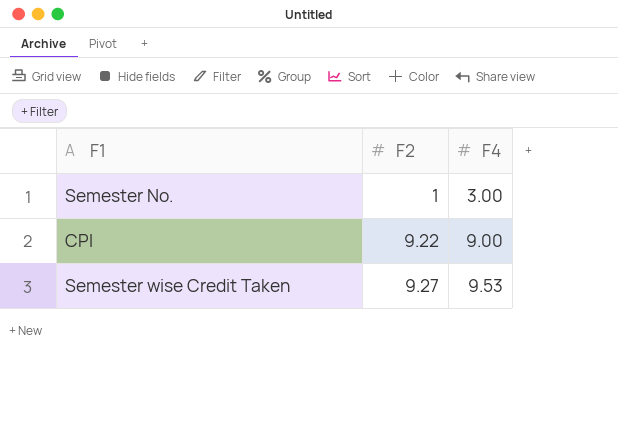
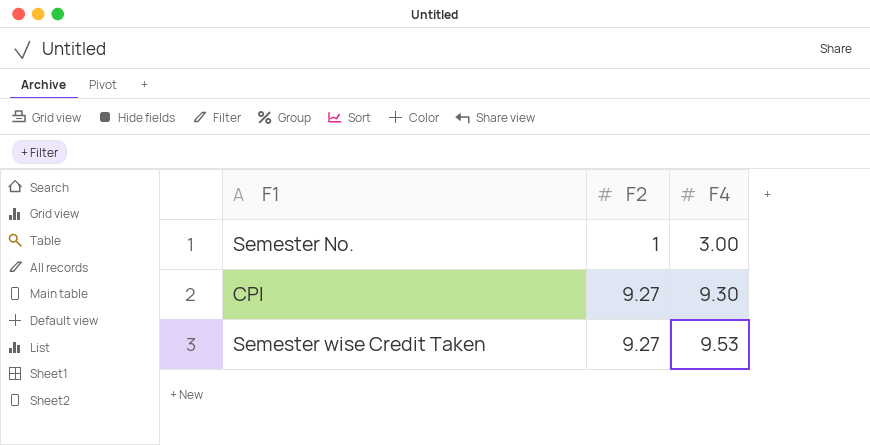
CPI | F2: 9.22 -> 9.27
CPI | F4: 9.00 -> 9.30

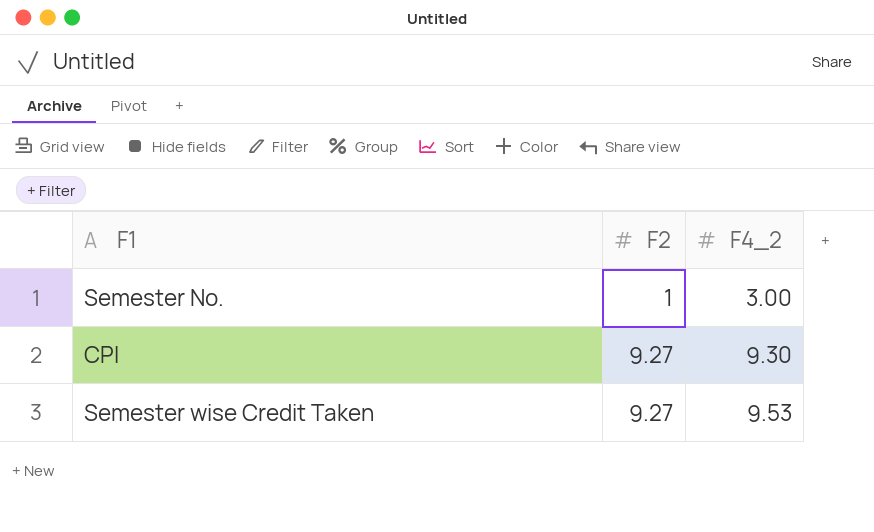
column name: F4 -> F4_2

